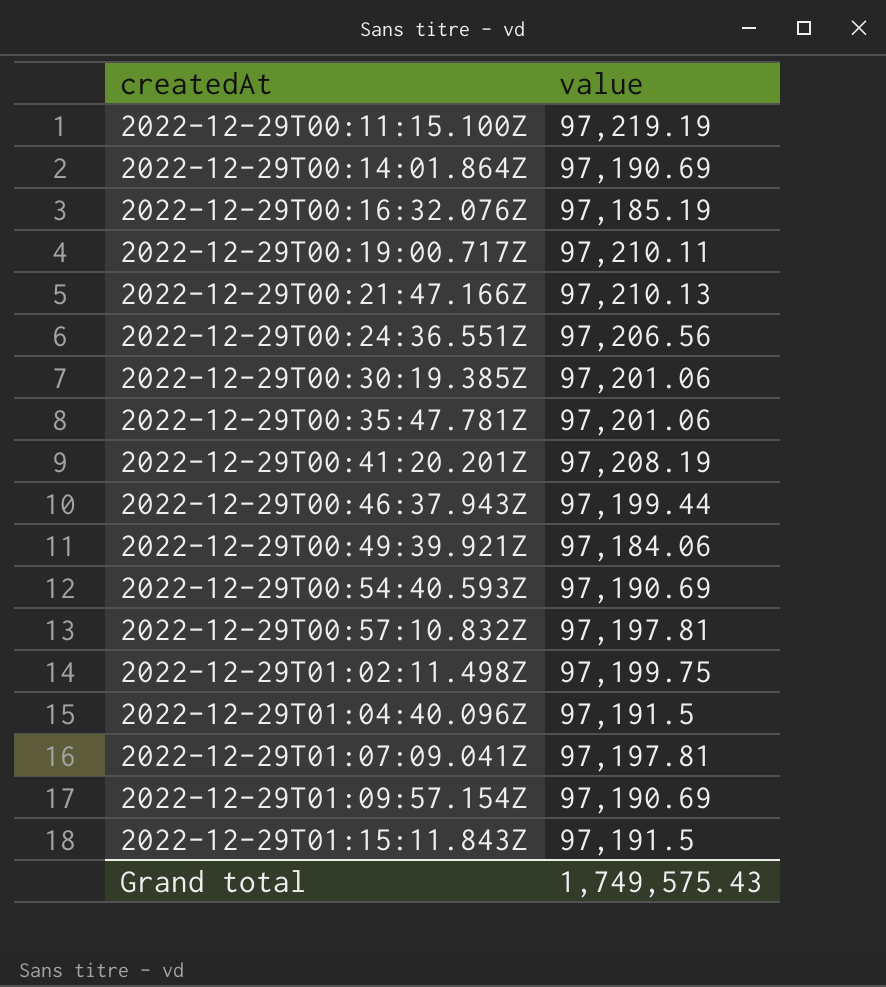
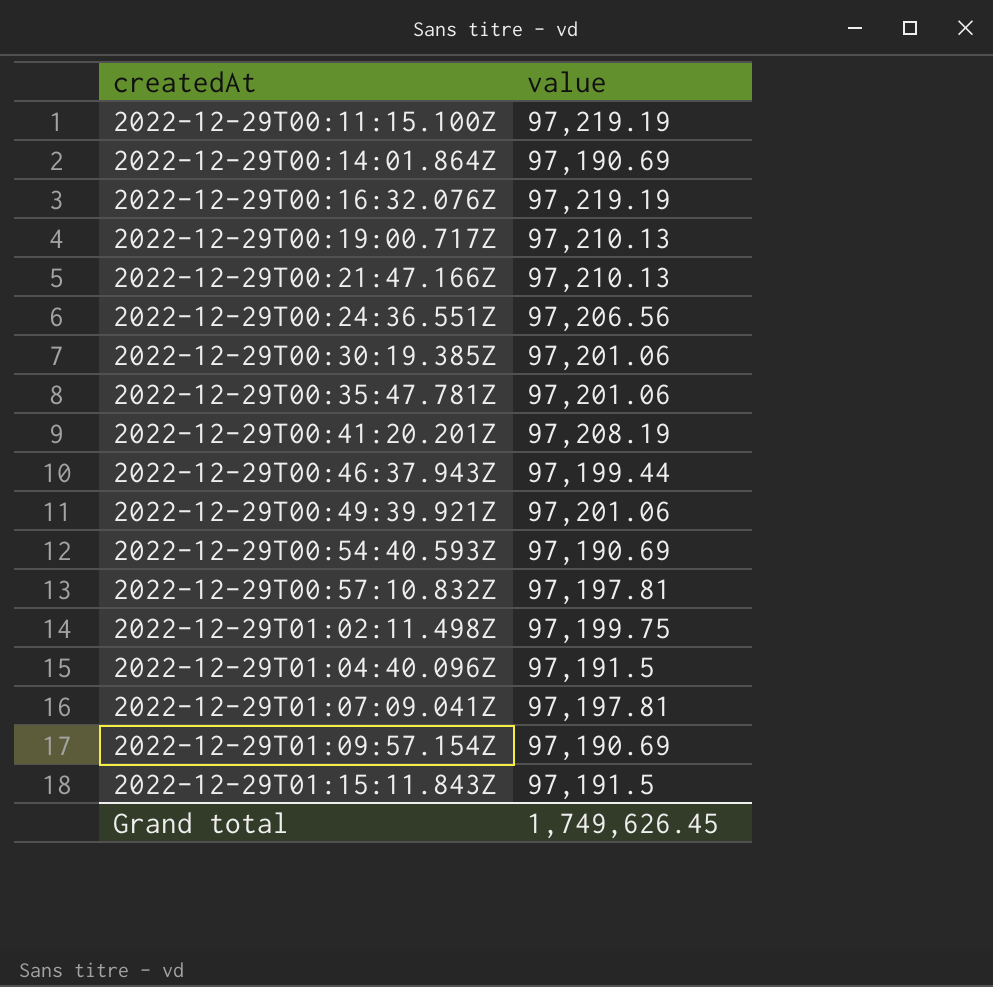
2022-12-29T00:16:32.076Z | value: 97,185.19 -> 97,219.19
2022-12-29T00:19:00.717Z | value: 97,210.11 -> 97,210.13
2022-12-29T00:49:39.921Z | value: 97,184.06 -> 97,201.06
Grand total | value: 1,749,575.43 -> 1,749,626.45

